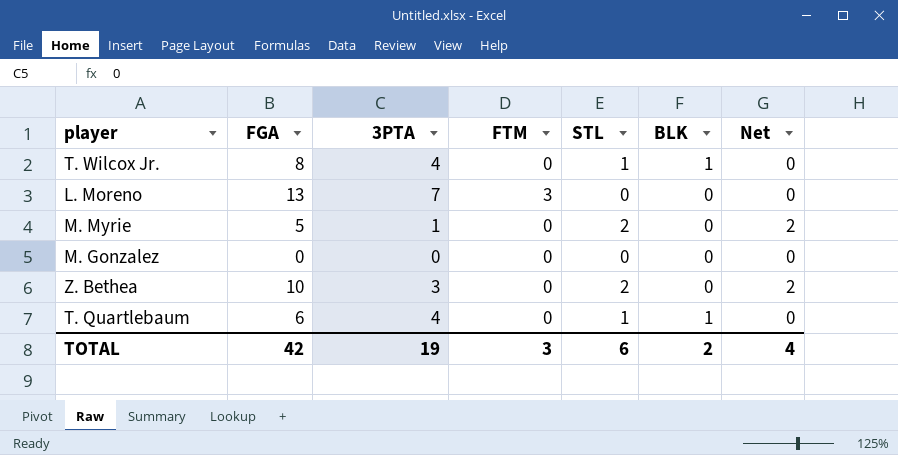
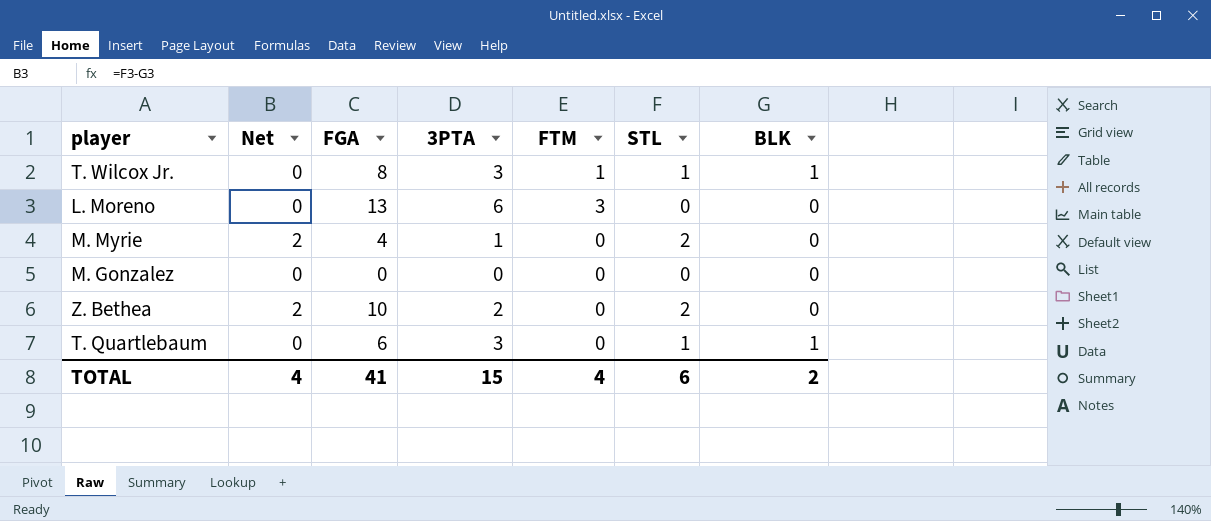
column Net | position: 7 -> 2
T. Wilcox Jr. | 3PTA: 4 -> 3
T. Wilcox Jr. | FTM: 0 -> 1
L. Moreno | 3PTA: 7 -> 6
M. Myrie | FGA: 5 -> 4
Z. Bethea | 3PTA: 3 -> 2
T. Quartlebaum | 3PTA: 4 -> 3
TOTAL | FGA: 42 -> 41
TOTAL | 3PTA: 19 -> 15
TOTAL | FTM: 3 -> 4

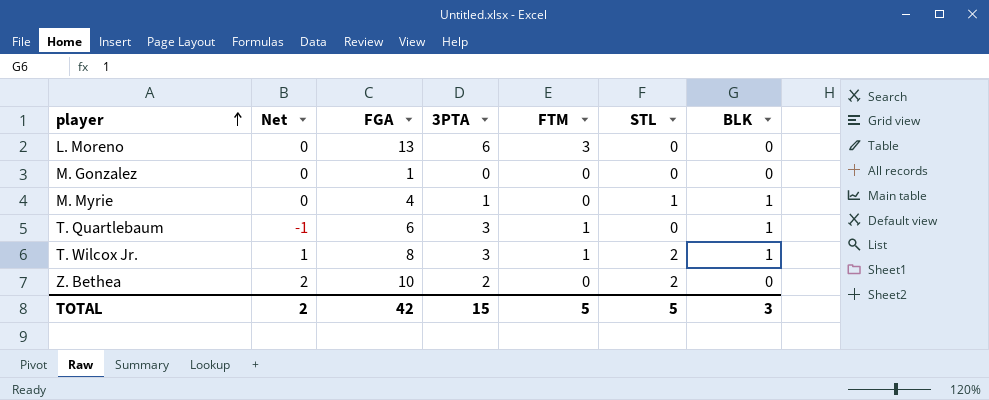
row order: none -> player ascending
M. Gonzalez | FGA: 0 -> 1
M. Myrie | Net: 2 -> 0
M. Myrie | STL: 2 -> 1
M. Myrie | BLK: 0 -> 1
T. Quartlebaum | Net: 0 -> -1
T. Quartlebaum | FTM: 0 -> 1
T. Quartlebaum | STL: 1 -> 0
T. Wilcox Jr. | Net: 0 -> 1
T. Wilcox Jr. | STL: 1 -> 2
TOTAL | Net: 4 -> 2
TOTAL | FGA: 41 -> 42
TOTAL | FTM: 4 -> 5
TOTAL | STL: 6 -> 5
TOTAL | BLK: 2 -> 3

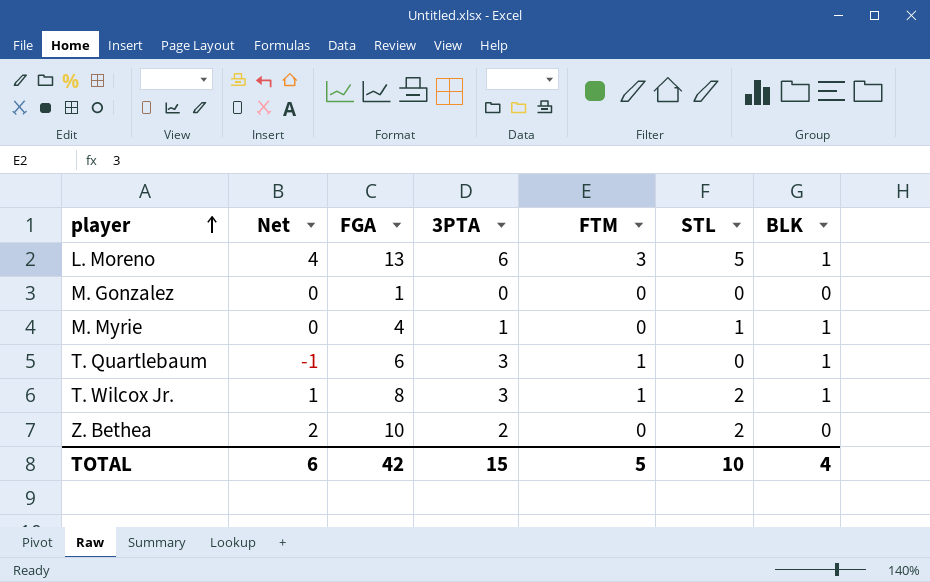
L. Moreno | Net: 0 -> 4
L. Moreno | STL: 0 -> 5
L. Moreno | BLK: 0 -> 1
TOTAL | Net: 2 -> 6
TOTAL | STL: 5 -> 10
TOTAL | BLK: 3 -> 4

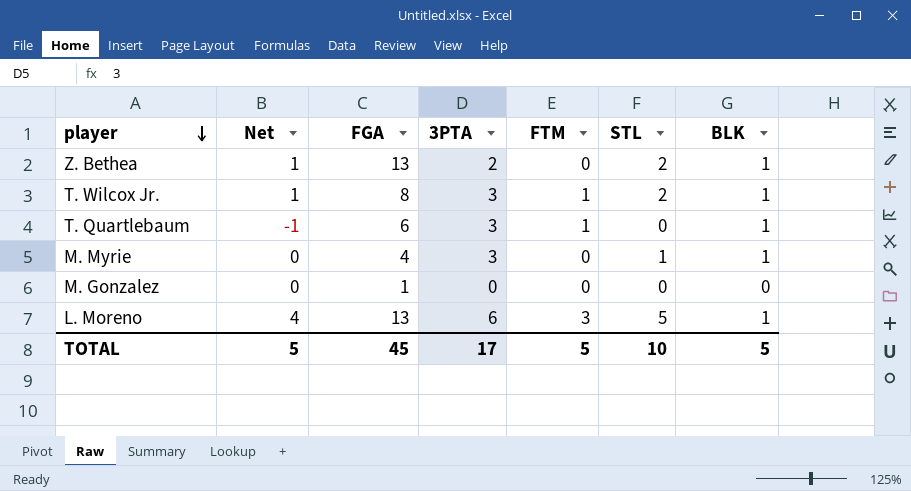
row order: player ascending -> player descending
Z. Bethea | Net: 2 -> 1
Z. Bethea | FGA: 10 -> 13
Z. Bethea | BLK: 0 -> 1
M. Myrie | 3PTA: 1 -> 3
TOTAL | Net: 6 -> 5
TOTAL | FGA: 42 -> 45
TOTAL | 3PTA: 15 -> 17
TOTAL | BLK: 4 -> 5

